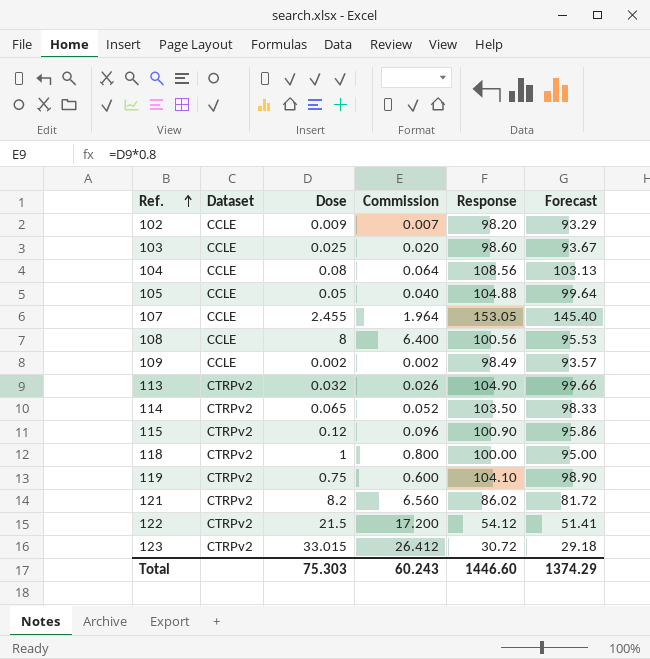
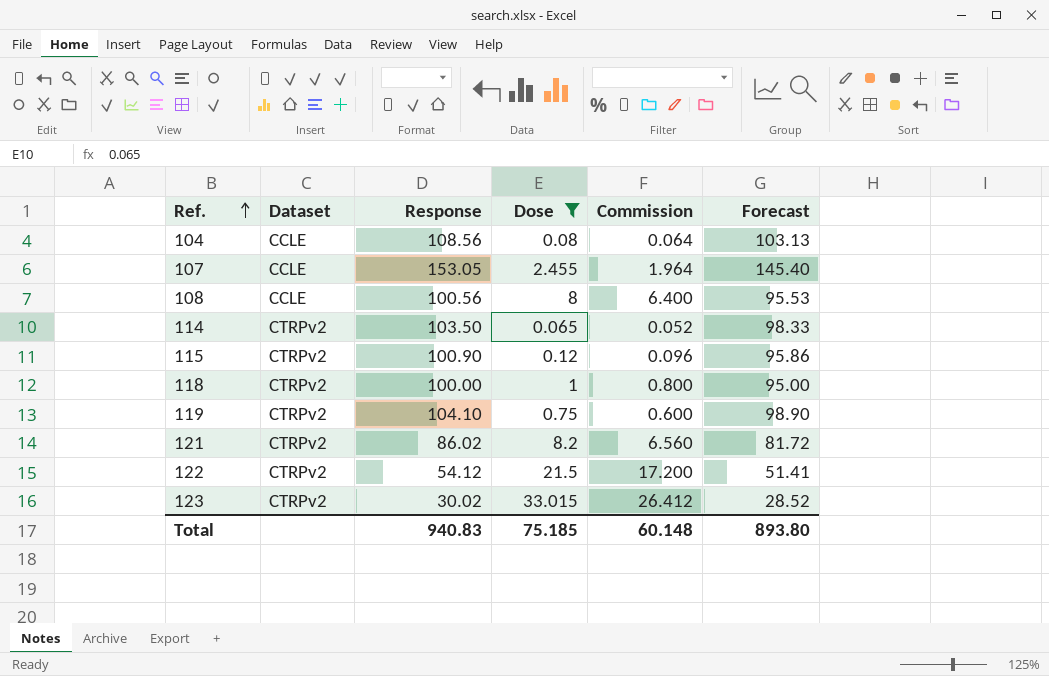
filter: none -> Dose >= 0.065
column Response | position: 5 -> 3
123 | Response: 30.72 -> 30.02
123 | Forecast: 29.18 -> 28.52
Total | Response: 1446.60 -> 940.83
Total | Dose: 75.303 -> 75.185
Total | Commission: 60.243 -> 60.148
Total | Forecast: 1374.29 -> 893.80

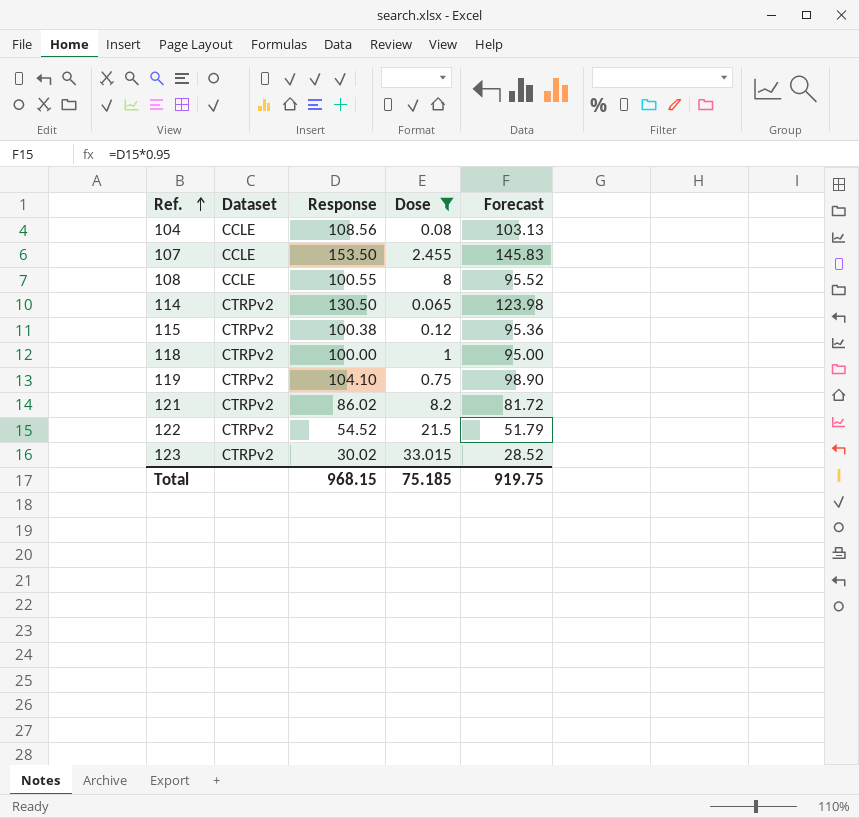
column Commission | formula: [Dose] * 0.8 -> none
107 | Response: 153.05 -> 153.50
107 | Forecast: 145.40 -> 145.83
108 | Response: 100.56 -> 100.55
108 | Forecast: 95.53 -> 95.52
114 | Response: 103.50 -> 130.50
114 | Forecast: 98.33 -> 123.98
115 | Response: 100.90 -> 100.38
115 | Forecast: 95.86 -> 95.36
122 | Response: 54.12 -> 54.52
122 | Forecast: 51.41 -> 51.79
Total | Response: 940.83 -> 968.15
Total | Forecast: 893.80 -> 919.75

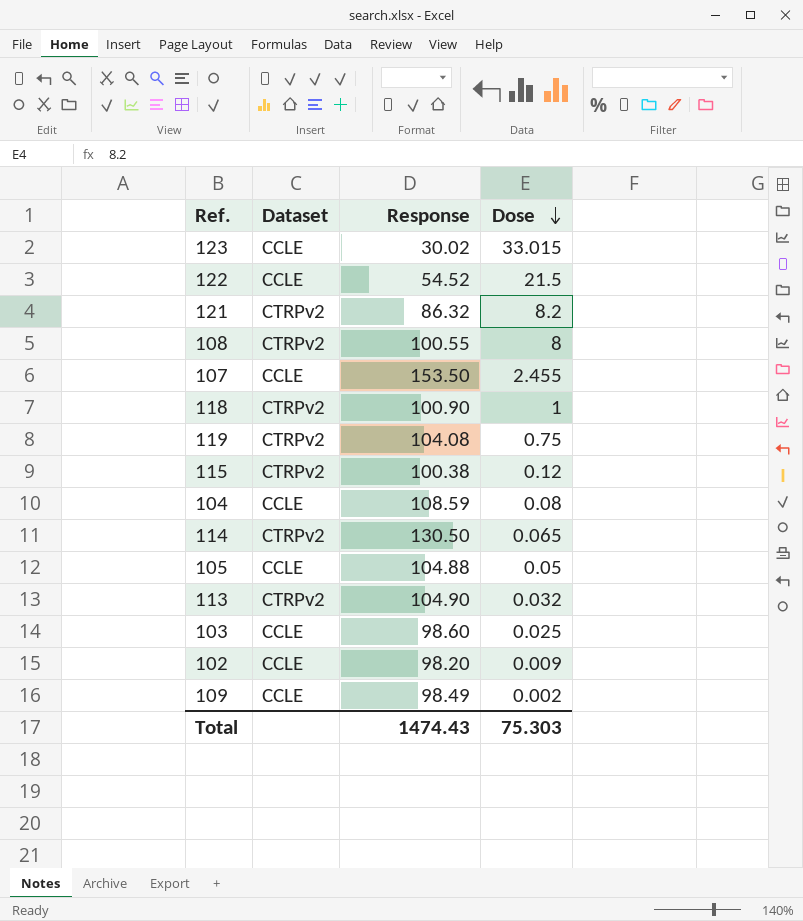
filter: Dose >= 0.065 -> none
row order: Ref. ascending -> Dose descending
column Forecast | formula: [Response] * 0.95 -> none
123 | Dataset: CTRPv2 -> CCLE
122 | Dataset: CTRPv2 -> CCLE
121 | Response: 86.02 -> 86.32
108 | Dataset: CCLE -> CTRPv2
118 | Response: 100.00 -> 100.90
119 | Response: 104.10 -> 104.08
104 | Response: 108.56 -> 108.59
Total | Response: 968.15 -> 1474.43
Total | Dose: 75.185 -> 75.303

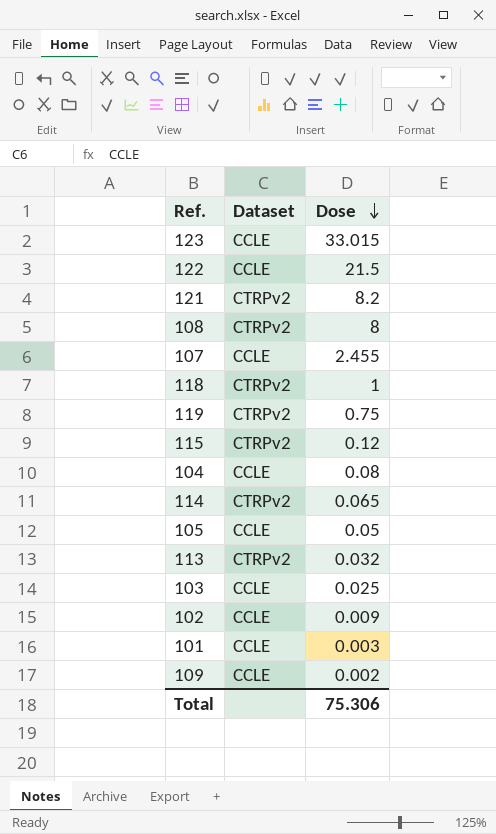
column Response | position: 3 -> none
row 101: none -> CCLE | 0.003
Total | Dose: 75.303 -> 75.306

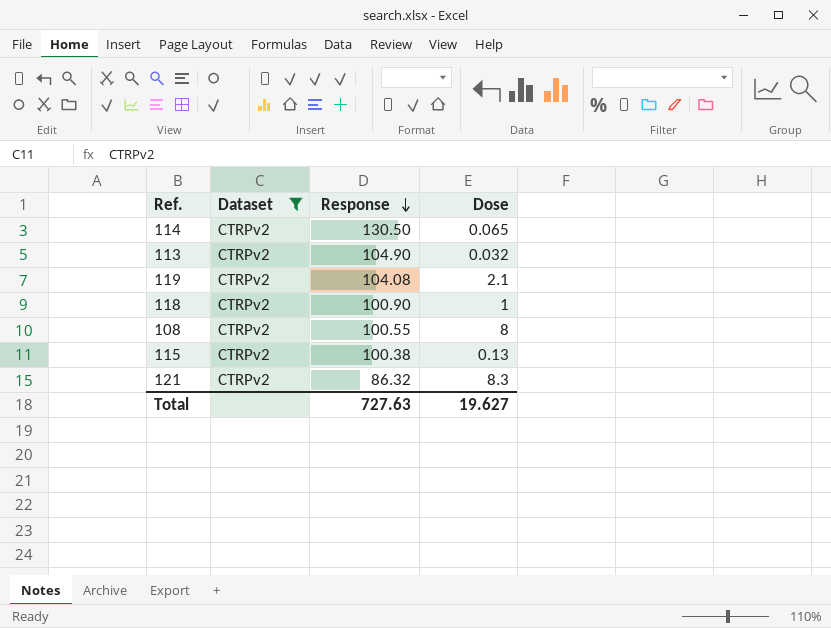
filter: none -> Dataset = CTRPv2
row order: Dose descending -> Response descending
column Response | position: none -> 3
119 | Dose: 0.75 -> 2.1
115 | Dose: 0.12 -> 0.13
121 | Dose: 8.2 -> 8.3
Total | Dose: 75.306 -> 19.627

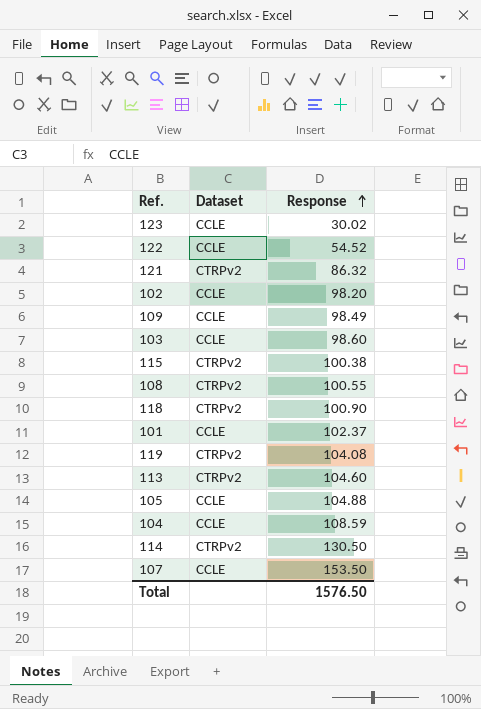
filter: Dataset = CTRPv2 -> none
row order: Response descending -> Response ascending
column Dose | position: 4 -> none
113 | Response: 104.90 -> 104.60
Total | Response: 727.63 -> 1576.50

